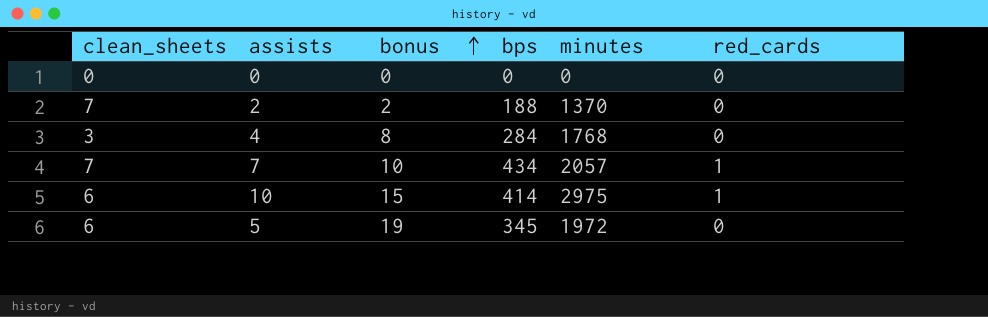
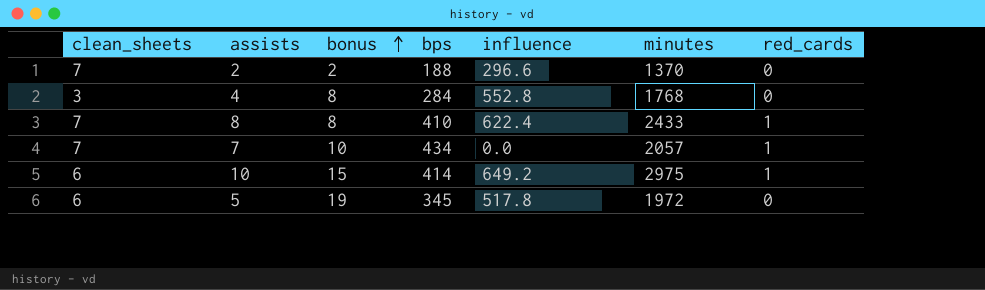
column influence | position: none -> 5
row 0: 0 | 0 | 0 | 0 | 0 -> none
row 8: none -> 7 | 8 | 410 | 622.4 | 2433 | 1

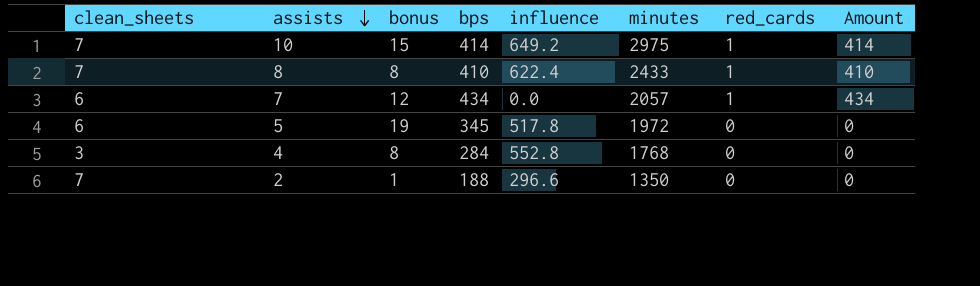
row order: bonus ascending -> assists descending
column Amount | formula: none -> [bps] * [red_cards]
10 | clean_sheets: 6 -> 7
7 | clean_sheets: 7 -> 6
7 | bonus: 10 -> 12
2 | bonus: 2 -> 1
2 | minutes: 1370 -> 1350

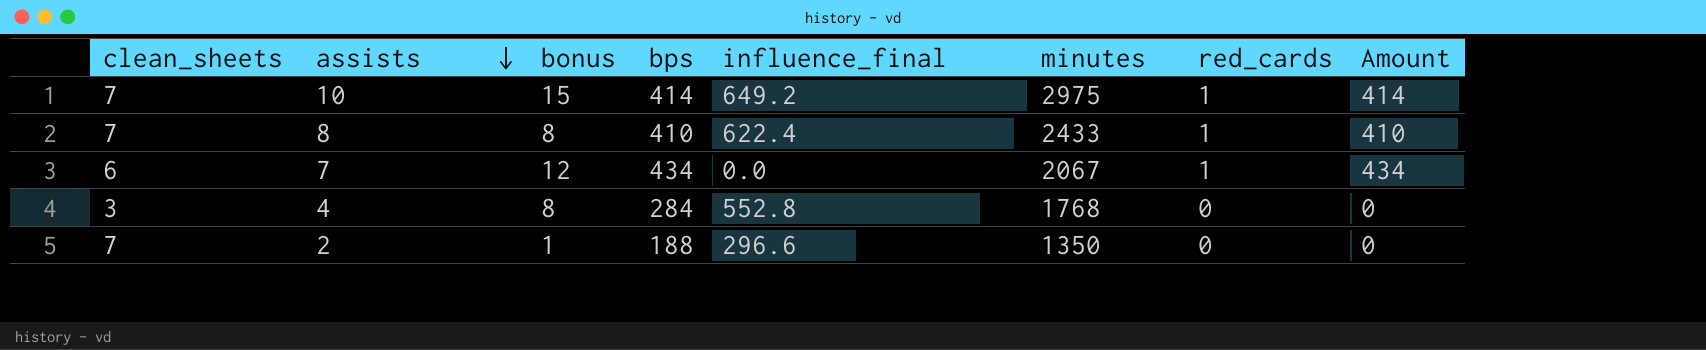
column name: influence -> influence_final
row 5: 6 | 19 | 345 | 517.8 | 1972 | 0 | 0 -> none
7 | minutes: 2057 -> 2067

